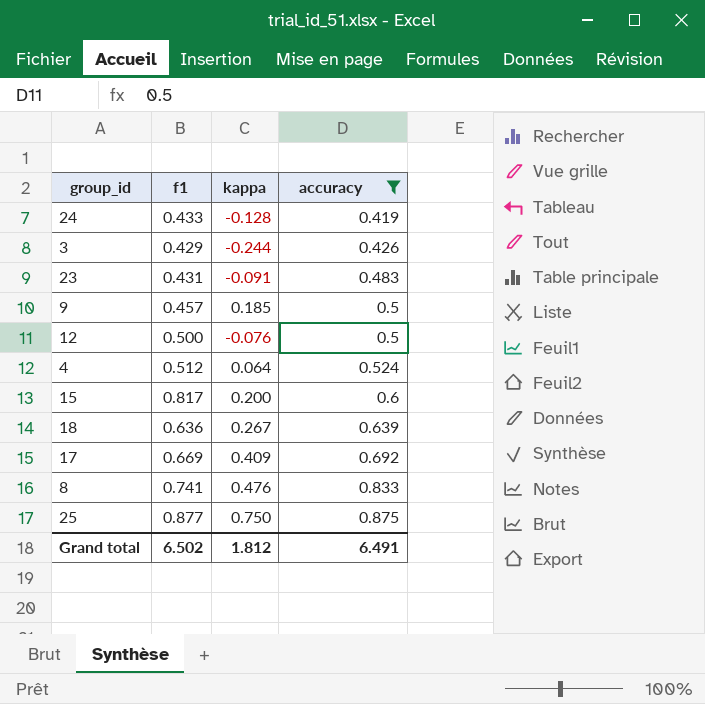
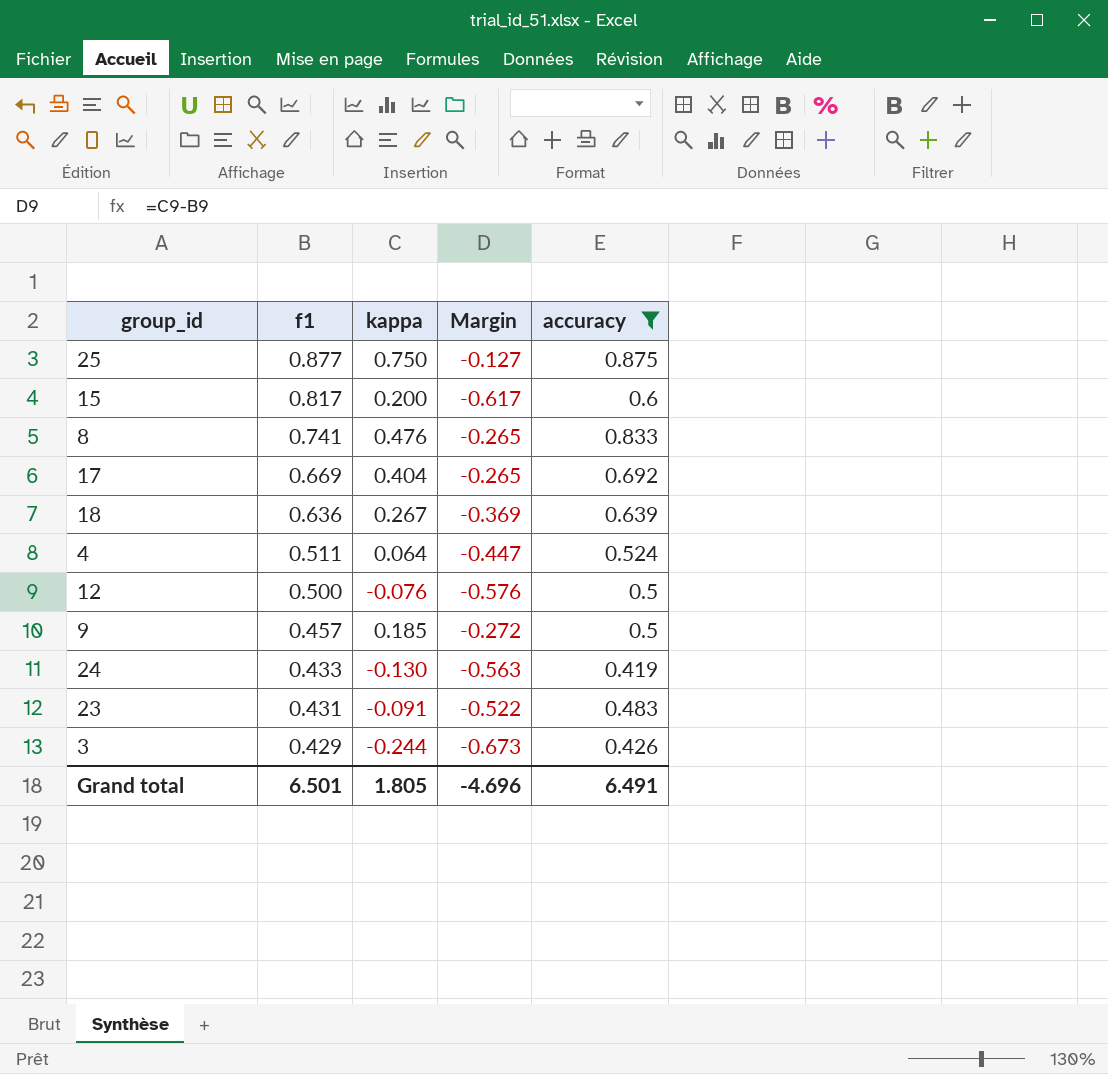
row order: accuracy ascending -> f1 descending
column Margin | formula: none -> [kappa] - [f1]
17 | kappa: 0.409 -> 0.404
4 | f1: 0.512 -> 0.511
24 | kappa: -0.128 -> -0.130
Grand total | f1: 6.502 -> 6.501
Grand total | kappa: 1.812 -> 1.805

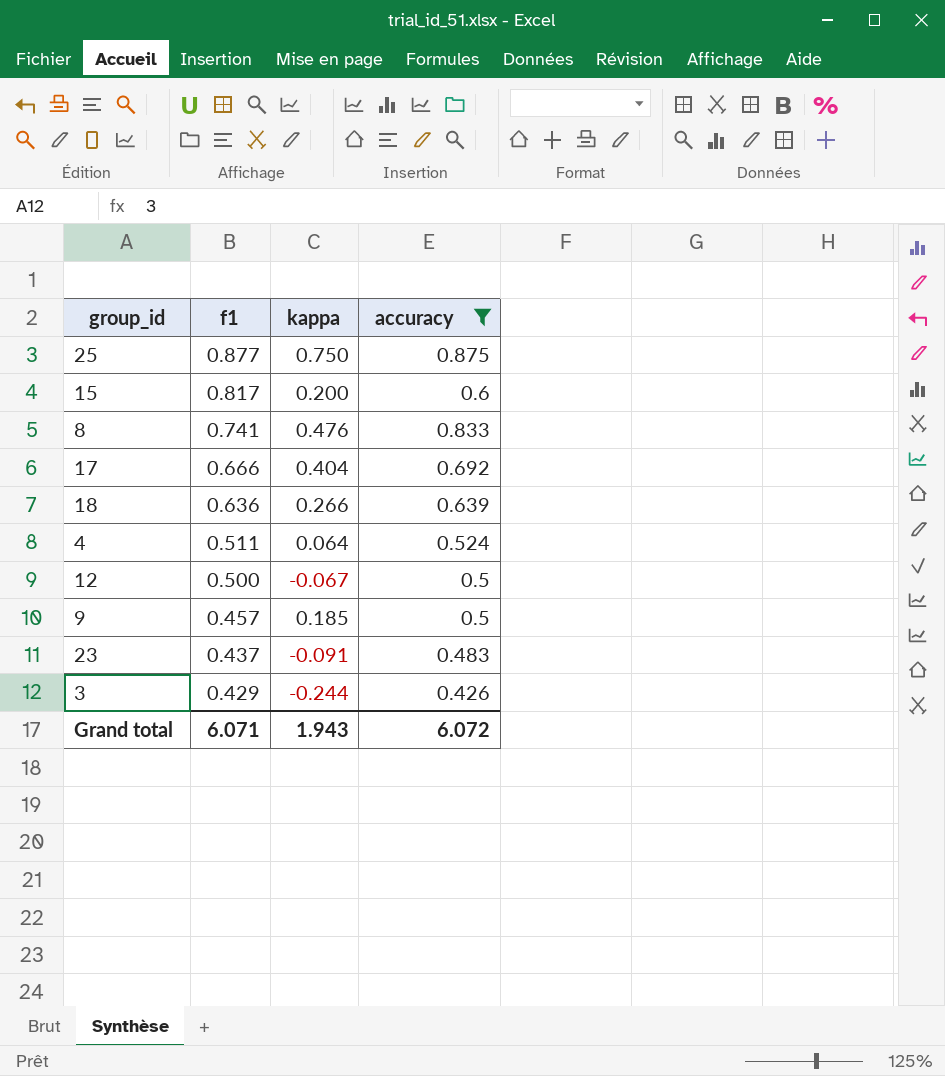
column Margin | formula: [kappa] - [f1] -> none
row 24: 0.433 | -0.130 | -0.563 | 0.419 -> none
17 | f1: 0.669 -> 0.666
18 | kappa: 0.267 -> 0.266
12 | kappa: -0.076 -> -0.067
23 | f1: 0.431 -> 0.437
Grand total | f1: 6.501 -> 6.071
Grand total | kappa: 1.805 -> 1.943
Grand total | accuracy: 6.491 -> 6.072

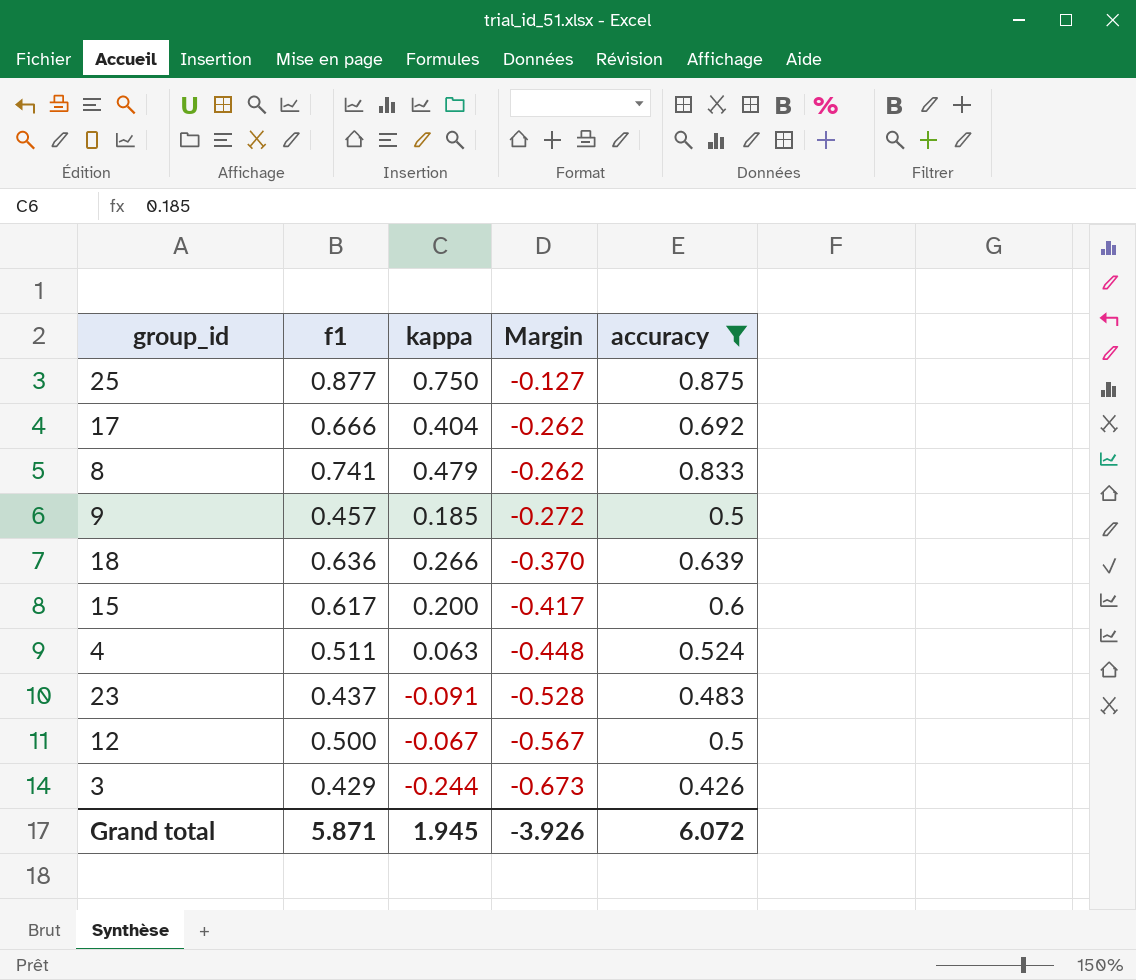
row order: f1 descending -> Margin descending
column Margin | formula: none -> [kappa] - [f1]
8 | kappa: 0.476 -> 0.479
15 | f1: 0.817 -> 0.617
4 | kappa: 0.064 -> 0.063
Grand total | f1: 6.071 -> 5.871
Grand total | kappa: 1.943 -> 1.945

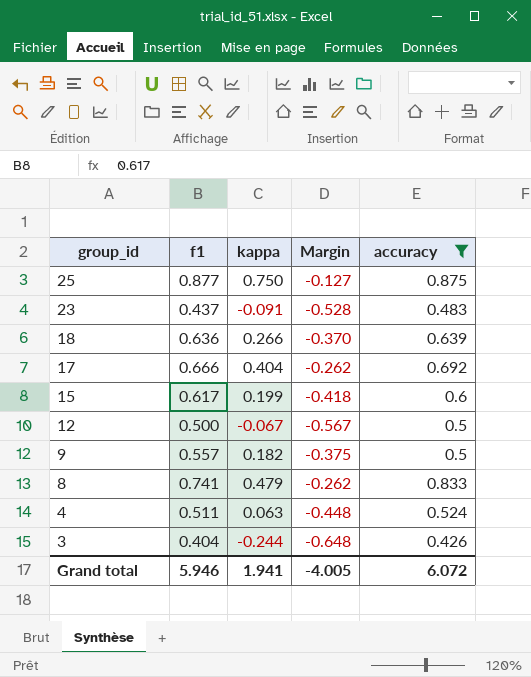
row order: Margin descending -> group_id descending
15 | kappa: 0.200 -> 0.199
15 | Margin: -0.417 -> -0.418
9 | f1: 0.457 -> 0.557
9 | kappa: 0.185 -> 0.182
9 | Margin: -0.272 -> -0.375
3 | f1: 0.429 -> 0.404
3 | Margin: -0.673 -> -0.648
Grand total | f1: 5.871 -> 5.946
Grand total | kappa: 1.945 -> 1.941
Grand total | Margin: -3.926 -> -4.005

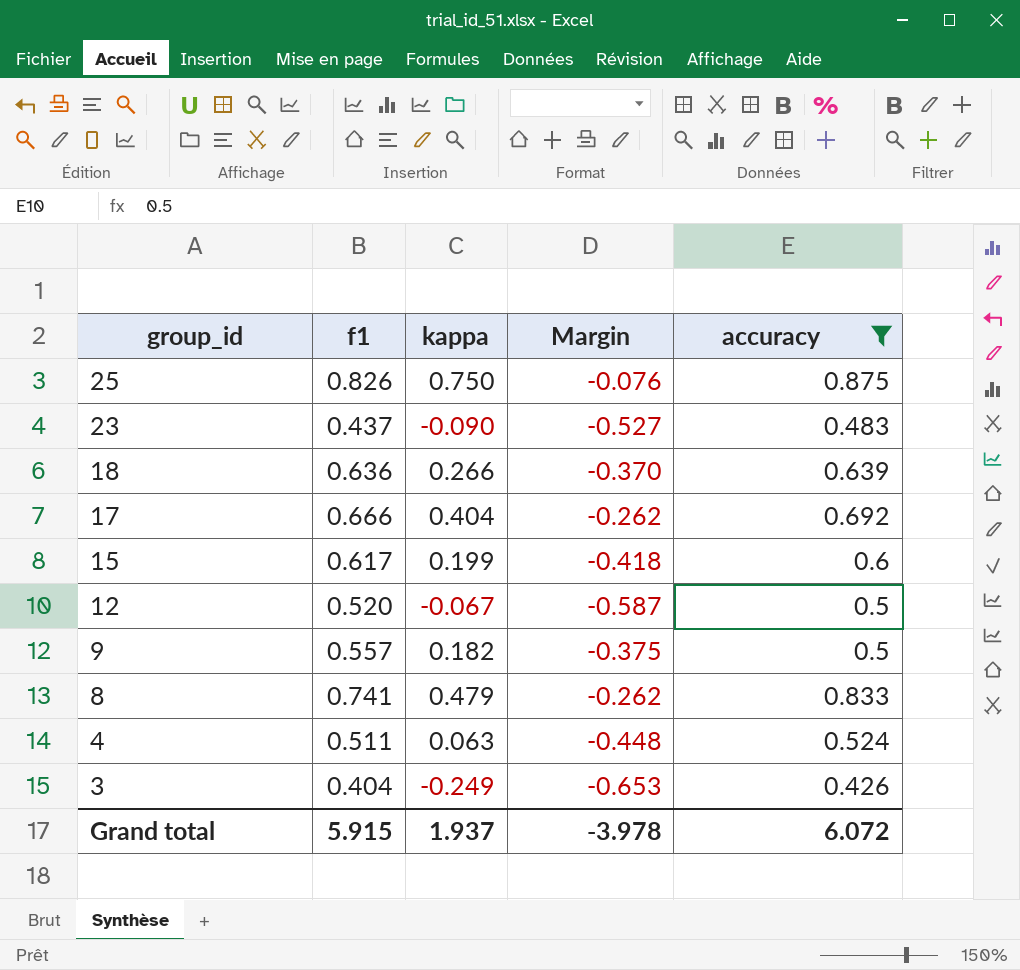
25 | f1: 0.877 -> 0.826
25 | Margin: -0.127 -> -0.076
23 | kappa: -0.091 -> -0.090
23 | Margin: -0.528 -> -0.527
12 | f1: 0.500 -> 0.520
12 | Margin: -0.567 -> -0.587
3 | kappa: -0.244 -> -0.249
3 | Margin: -0.648 -> -0.653
Grand total | f1: 5.946 -> 5.915
Grand total | kappa: 1.941 -> 1.937
Grand total | Margin: -4.005 -> -3.978

